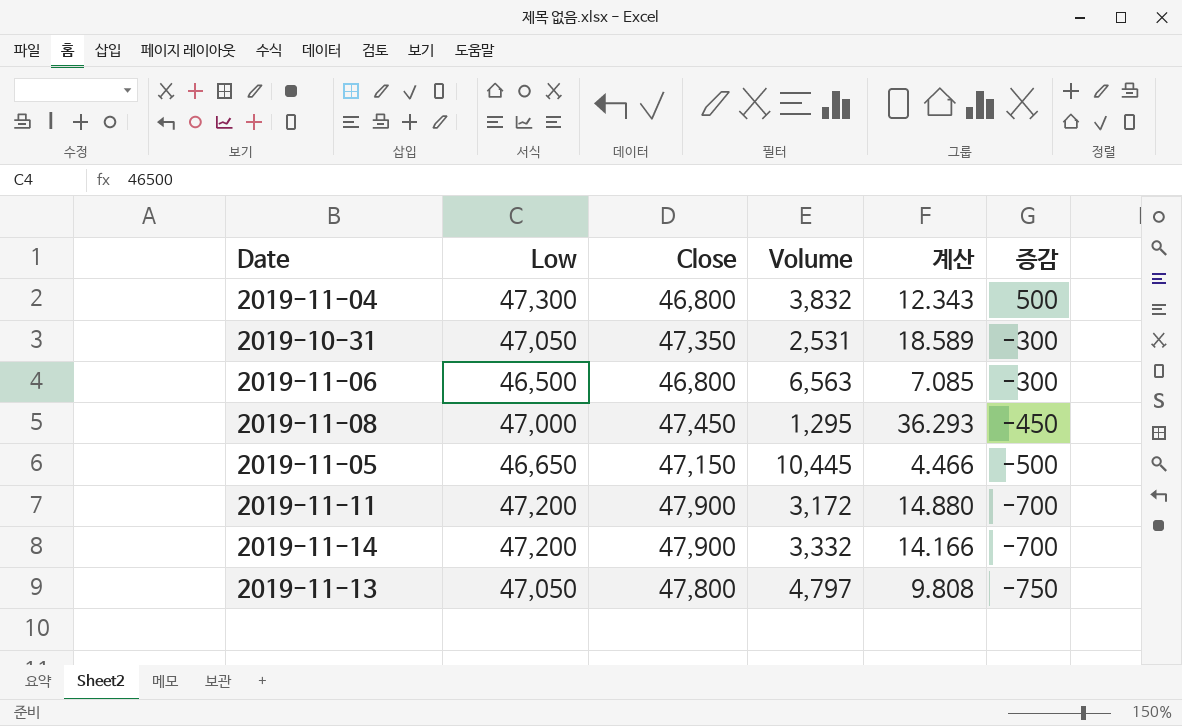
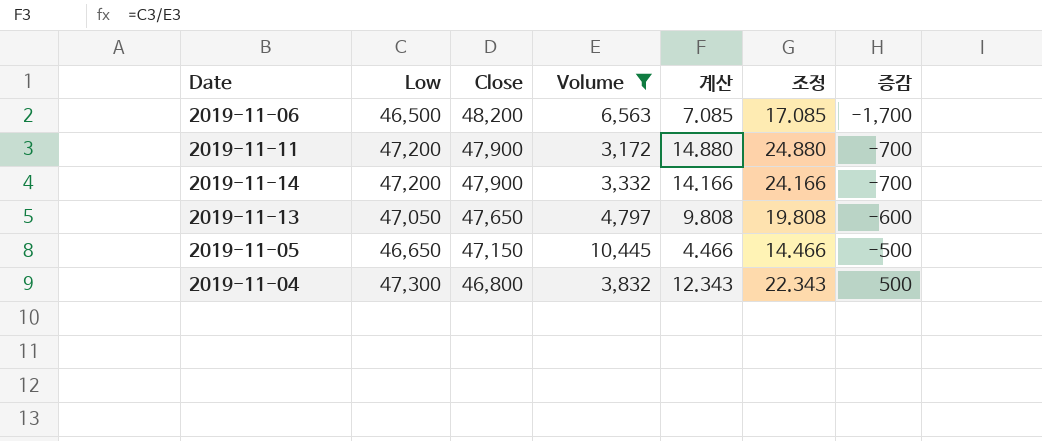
filter: none -> Volume >= 3,172
row order: 증감 descending -> Close descending
column 조정 | formula: none -> [계산] + 10
2019-11-06 | Close: 46,800 -> 48,200
2019-11-06 | 증감: -300 -> -1,700
2019-11-13 | Close: 47,800 -> 47,650
2019-11-13 | 증감: -750 -> -600

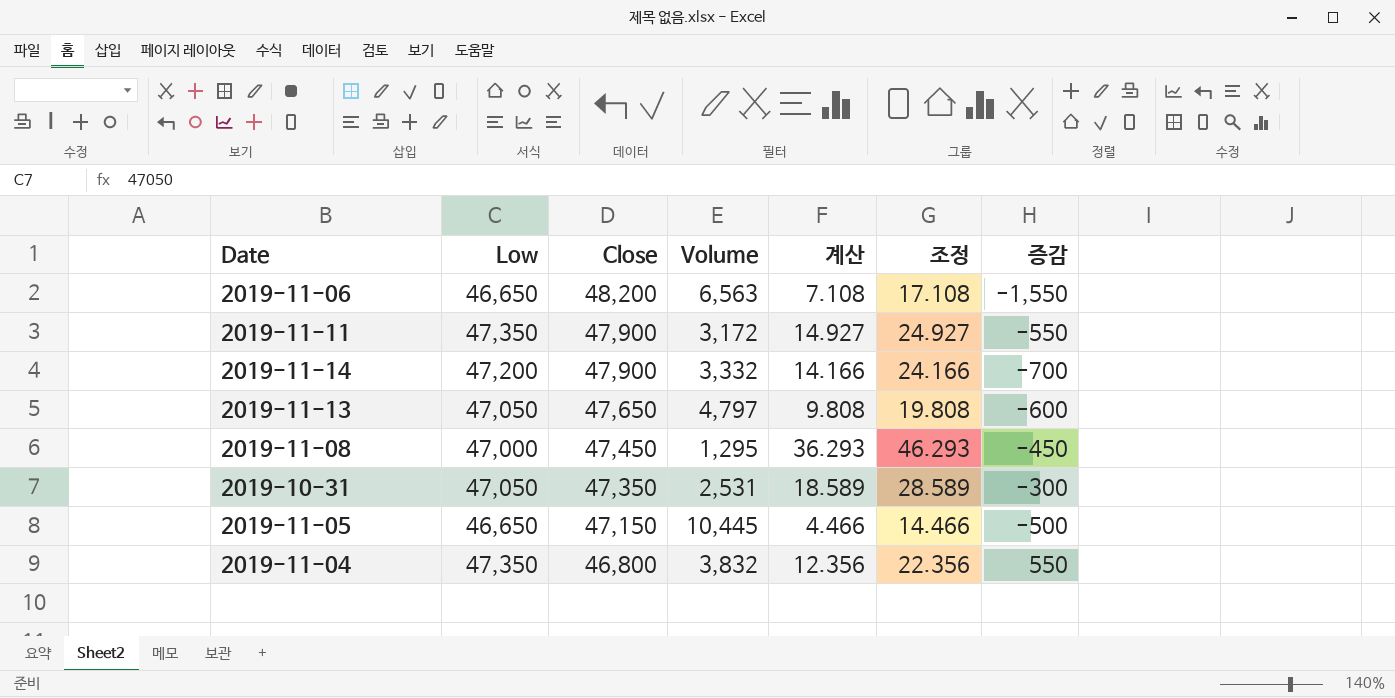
filter: Volume >= 3,172 -> none
2019-11-06 | Low: 46,500 -> 46,650
2019-11-06 | 계산: 7.085 -> 7.108
2019-11-06 | 조정: 17.085 -> 17.108
2019-11-06 | 증감: -1,700 -> -1,550
2019-11-11 | Low: 47,200 -> 47,350
2019-11-11 | 계산: 14.880 -> 14.927
2019-11-11 | 조정: 24.880 -> 24.927
2019-11-11 | 증감: -700 -> -550
2019-11-04 | Low: 47,300 -> 47,350
2019-11-04 | 계산: 12.343 -> 12.356
2019-11-04 | 조정: 22.343 -> 22.356
2019-11-04 | 증감: 500 -> 550

